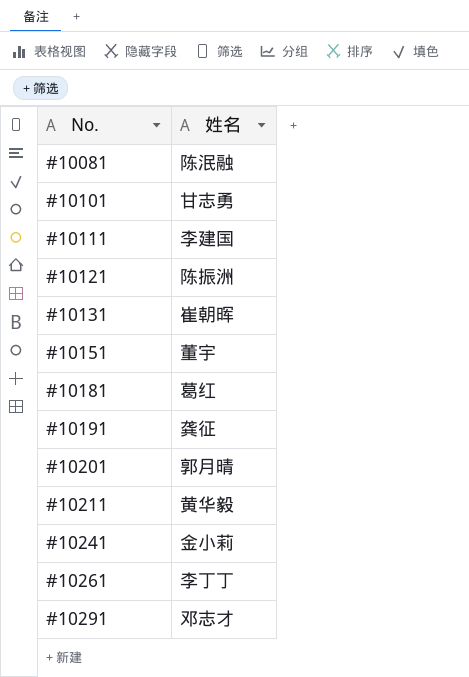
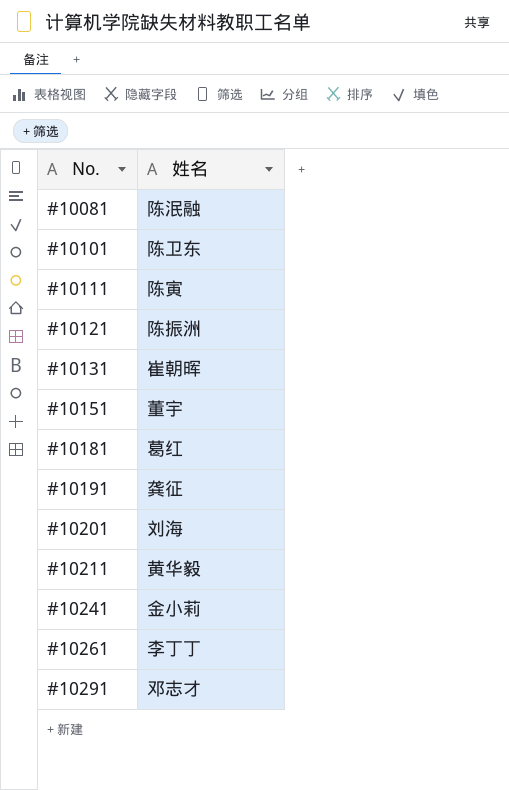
#10101 | 姓名: 甘志勇 -> 陈卫东
#10111 | 姓名: 李建国 -> 陈寅
#10201 | 姓名: 郭月晴 -> 刘海

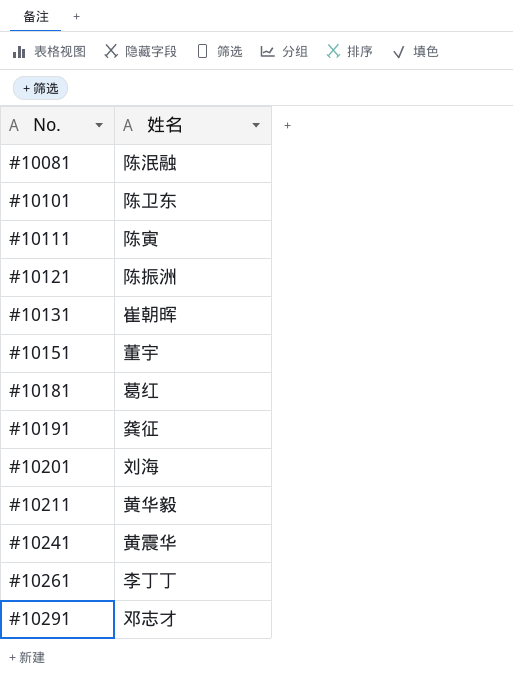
#10241 | 姓名: 金小莉 -> 黄震华

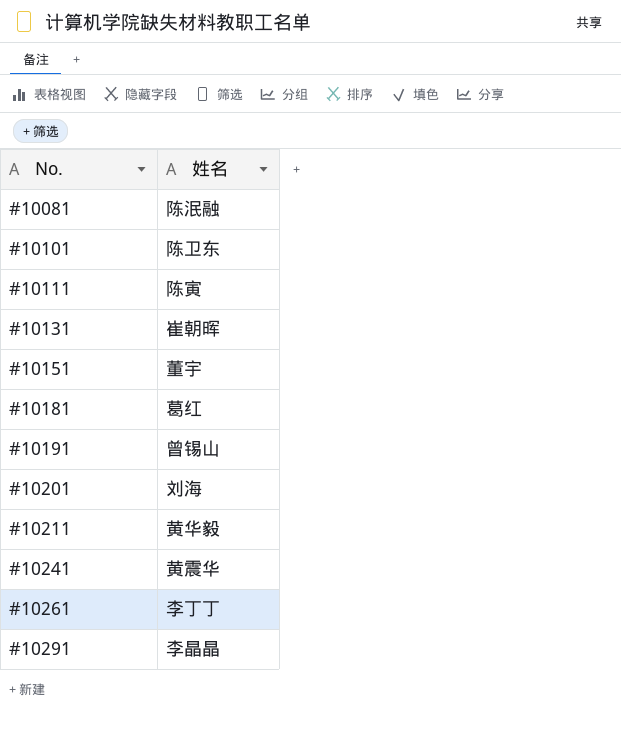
row #10121: 陈振洲 -> none
#10191 | 姓名: 龚征 -> 曾锡山
#10291 | 姓名: 邓志才 -> 李晶晶

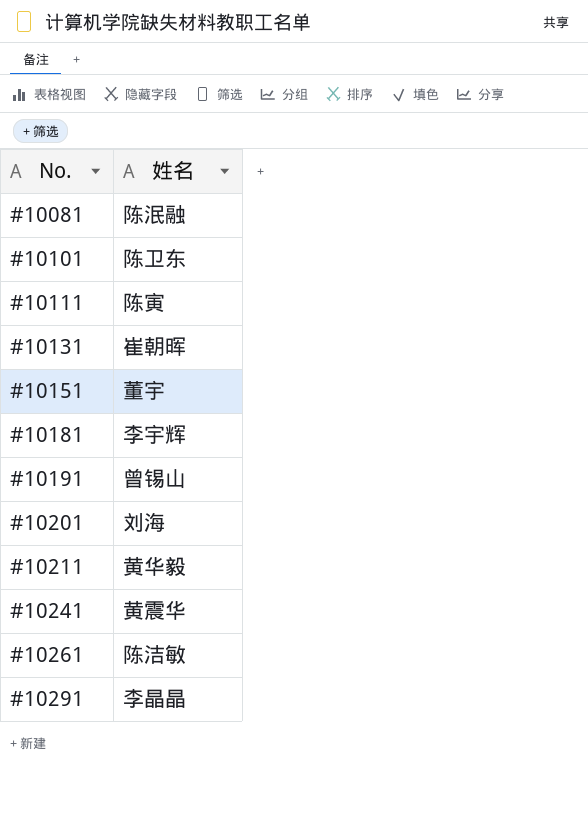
#10181 | 姓名: 葛红 -> 李宇辉
#10261 | 姓名: 李丁丁 -> 陈洁敏

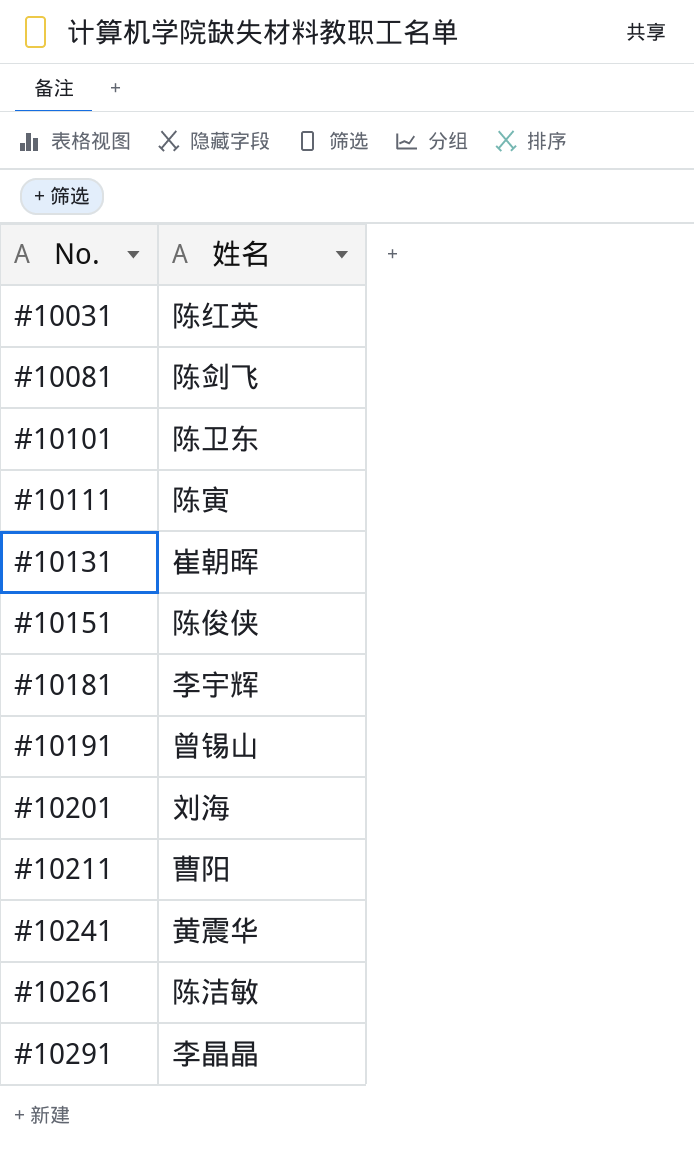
row #10031: none -> 陈红英
#10081 | 姓名: 陈泯融 -> 陈剑飞
#10151 | 姓名: 董宇 -> 陈俊侠
#10211 | 姓名: 黄华毅 -> 曹阳

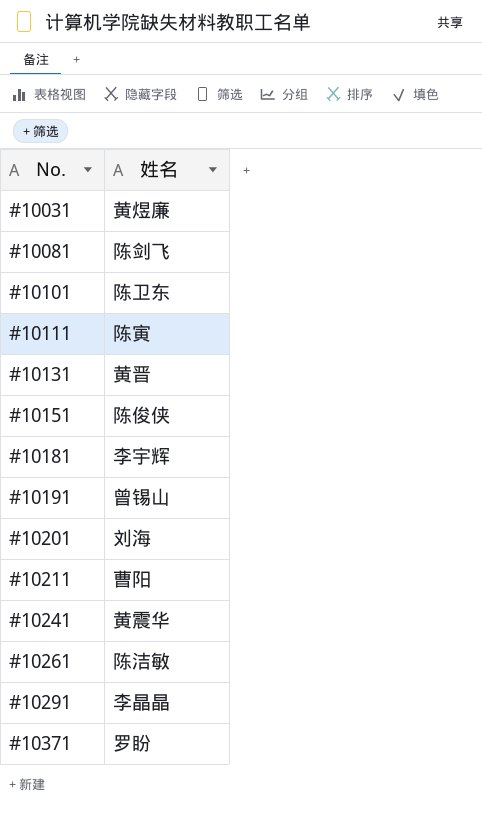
#10031 | 姓名: 陈红英 -> 黄煜廉
#10131 | 姓名: 崔朝晖 -> 黄晋
row #10371: none -> 罗盼

